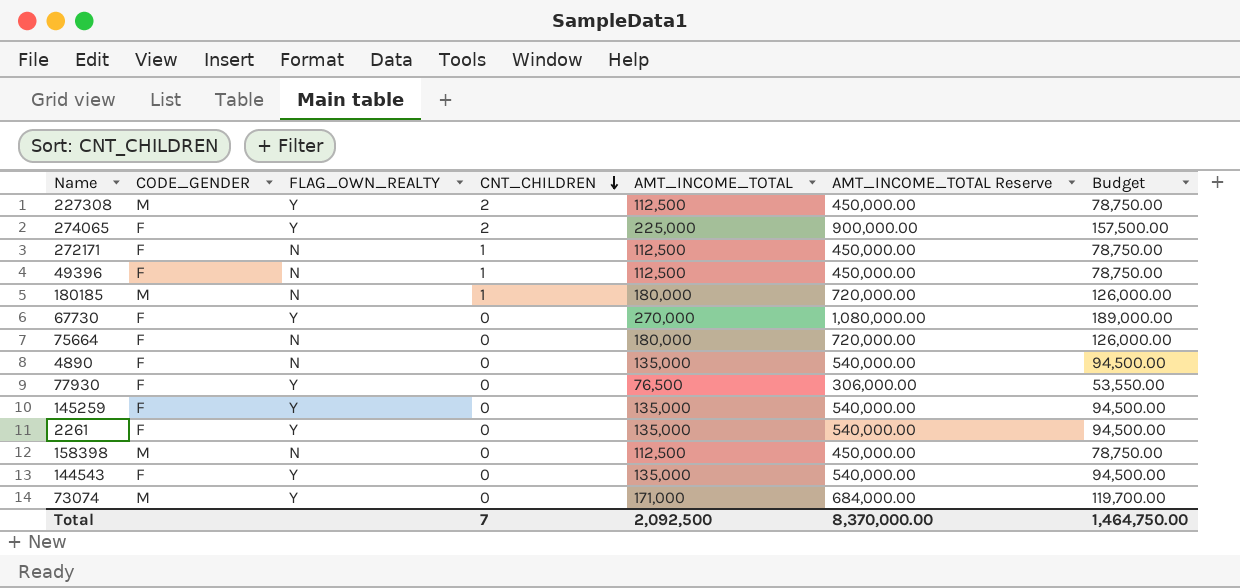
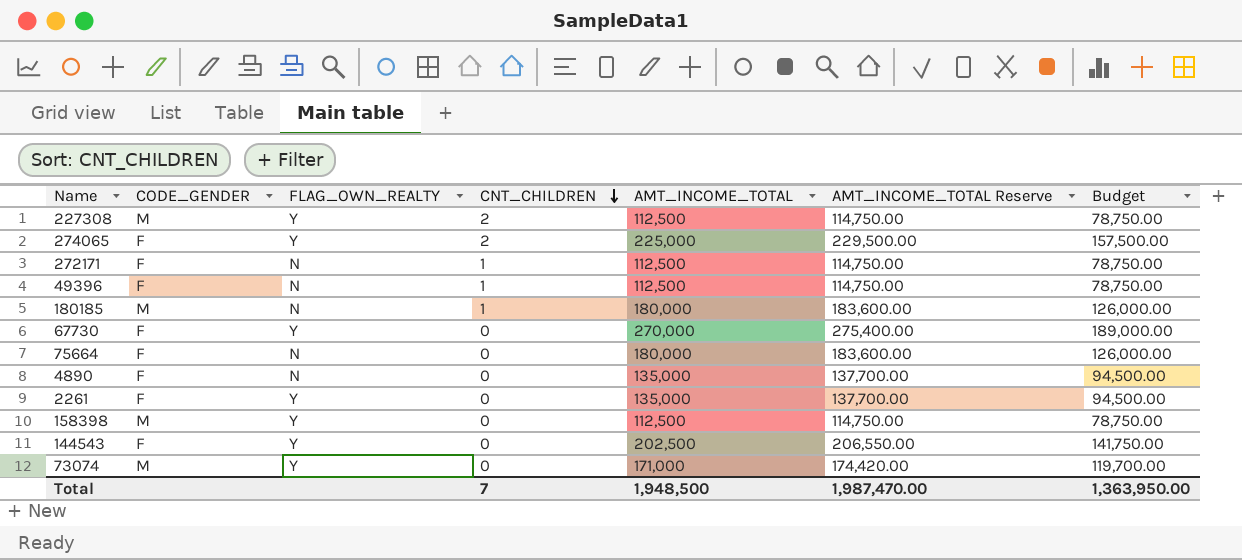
column AMT_INCOME_TOTAL Reserve | formula: [AMT_INCOME_TOTAL] * 4 -> [AMT_INCOME_TOTAL] * 1.02
row 77930: F | Y | 0 | 76,500 | 306,000.00 | 53,550.00 -> none
row 145259: F | Y | 0 | 135,000 | 540,000.00 | 94,500.00 -> none
158398 | FLAG_OWN_REALTY: N -> Y
144543 | AMT_INCOME_TOTAL: 135,000 -> 202,500
144543 | Budget: 94,500.00 -> 141,750.00
Total | AMT_INCOME_TOTAL: 2,092,500 -> 1,948,500
Total | AMT_INCOME_TOTAL Reserve: 8,370,000.00 -> 1,987,470.00
Total | Budget: 1,464,750.00 -> 1,363,950.00

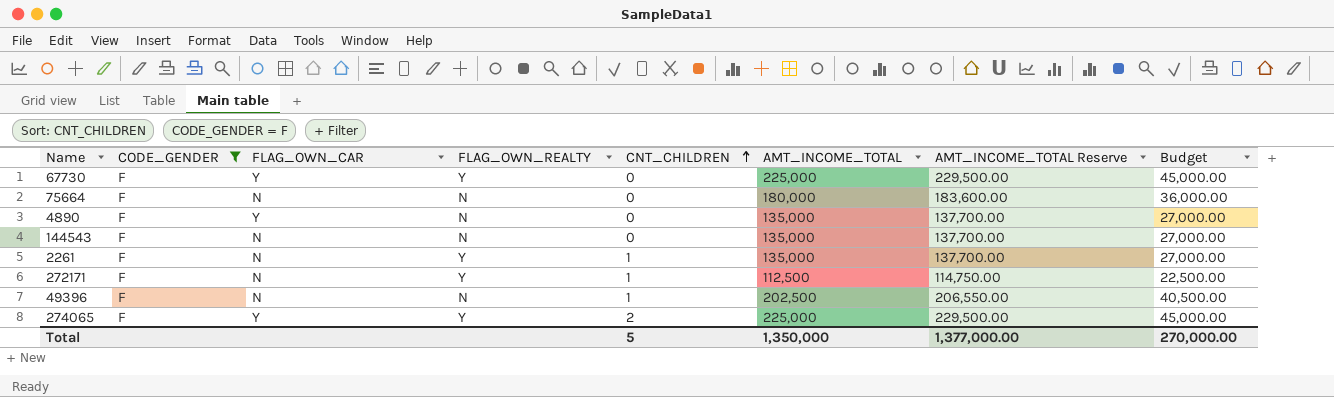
filter: none -> CODE_GENDER = F
row order: CNT_CHILDREN descending -> CNT_CHILDREN ascending
column FLAG_OWN_CAR | position: none -> 3
column Budget | formula: [AMT_INCOME_TOTAL] * 0.7 -> [AMT_INCOME_TOTAL] * 0.2
67730 | AMT_INCOME_TOTAL: 270,000 -> 225,000
67730 | AMT_INCOME_TOTAL Reserve: 275,400.00 -> 229,500.00
144543 | FLAG_OWN_REALTY: Y -> N
144543 | AMT_INCOME_TOTAL: 202,500 -> 135,000
144543 | AMT_INCOME_TOTAL Reserve: 206,550.00 -> 137,700.00
2261 | CNT_CHILDREN: 0 -> 1
272171 | FLAG_OWN_REALTY: N -> Y
49396 | AMT_INCOME_TOTAL: 112,500 -> 202,500
49396 | AMT_INCOME_TOTAL Reserve: 114,750.00 -> 206,550.00
Total | CNT_CHILDREN: 7 -> 5
Total | AMT_INCOME_TOTAL: 1,948,500 -> 1,350,000
Total | AMT_INCOME_TOTAL Reserve: 1,987,470.00 -> 1,377,000.00
Total | Budget: 1,363,950.00 -> 270,000.00

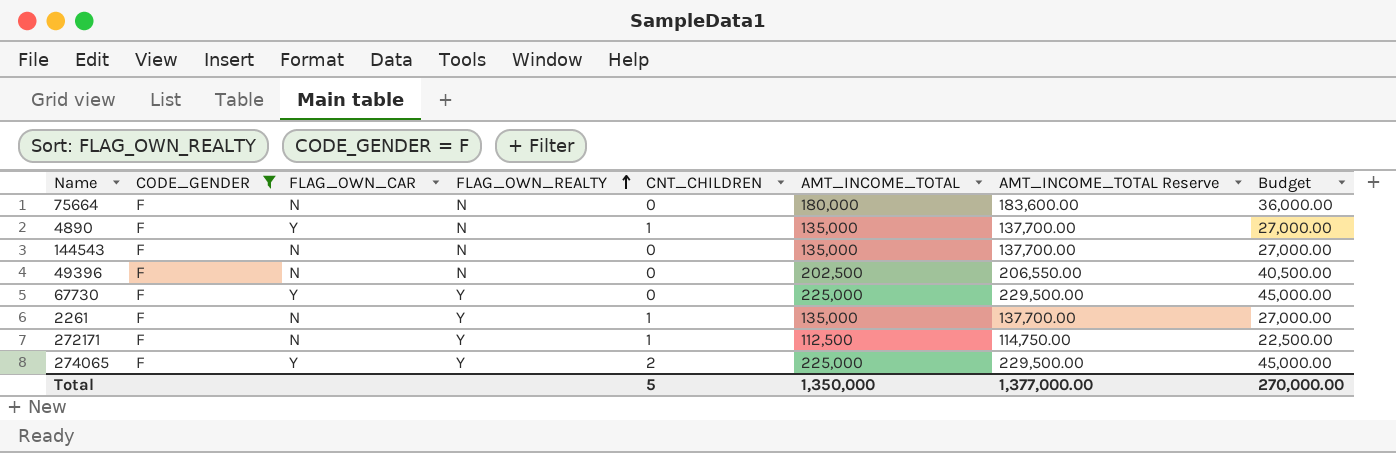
row order: CNT_CHILDREN ascending -> FLAG_OWN_REALTY ascending
4890 | CNT_CHILDREN: 0 -> 1
49396 | CNT_CHILDREN: 1 -> 0

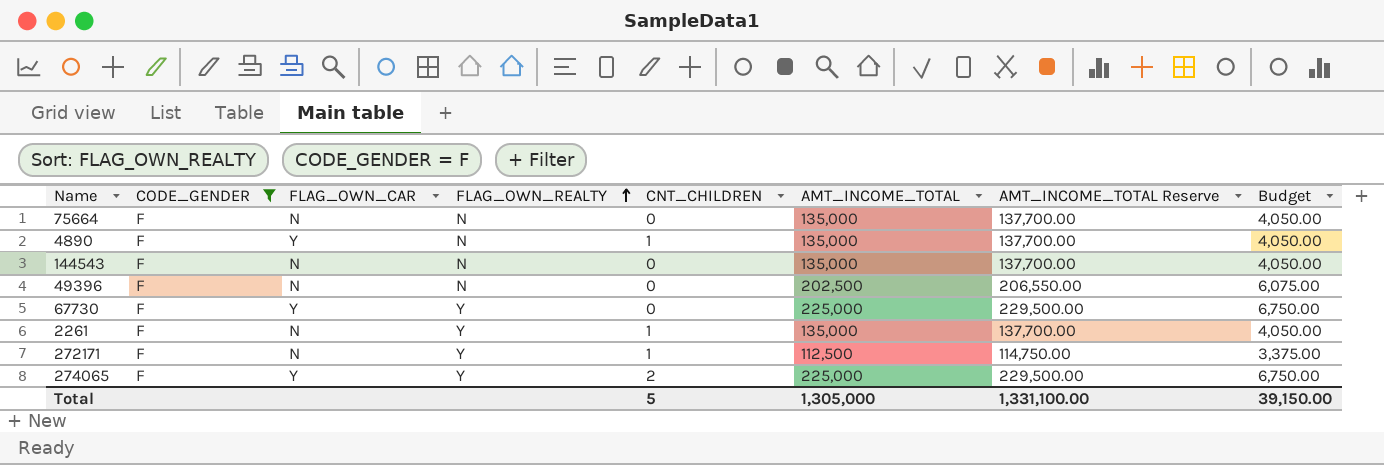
column Budget | formula: [AMT_INCOME_TOTAL] * 0.2 -> [AMT_INCOME_TOTAL] * 0.03
75664 | AMT_INCOME_TOTAL: 180,000 -> 135,000
75664 | AMT_INCOME_TOTAL Reserve: 183,600.00 -> 137,700.00
Total | AMT_INCOME_TOTAL: 1,350,000 -> 1,305,000
Total | AMT_INCOME_TOTAL Reserve: 1,377,000.00 -> 1,331,100.00
Total | Budget: 270,000.00 -> 39,150.00

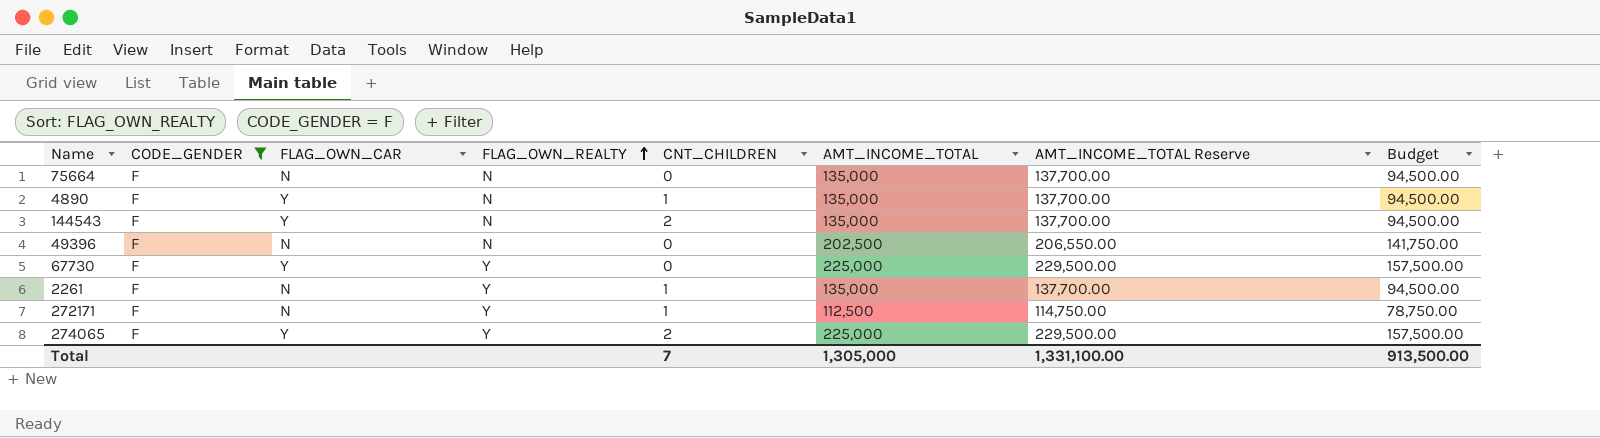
column Budget | formula: [AMT_INCOME_TOTAL] * 0.03 -> [AMT_INCOME_TOTAL] * 0.7
144543 | FLAG_OWN_CAR: N -> Y
144543 | CNT_CHILDREN: 0 -> 2
Total | CNT_CHILDREN: 5 -> 7
Total | Budget: 39,150.00 -> 913,500.00

